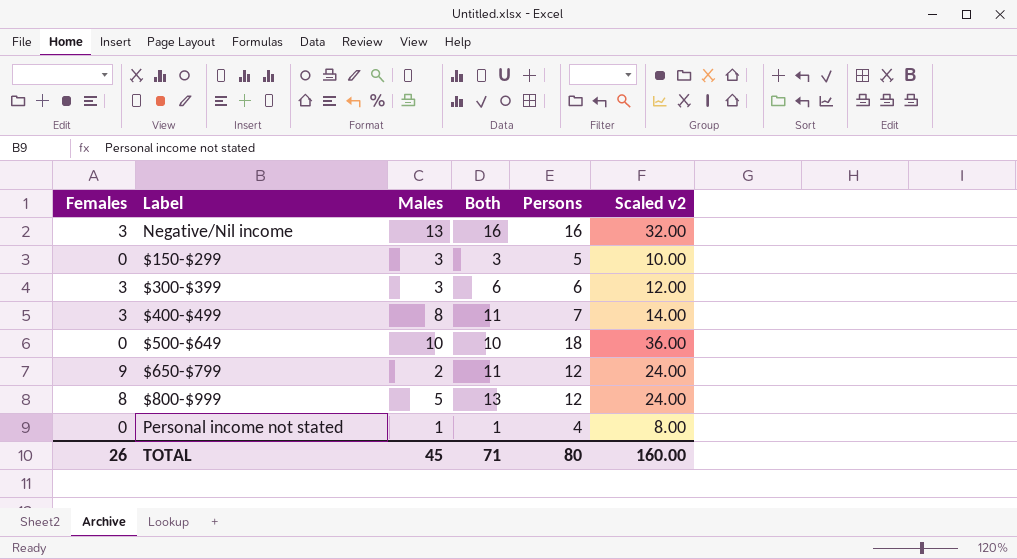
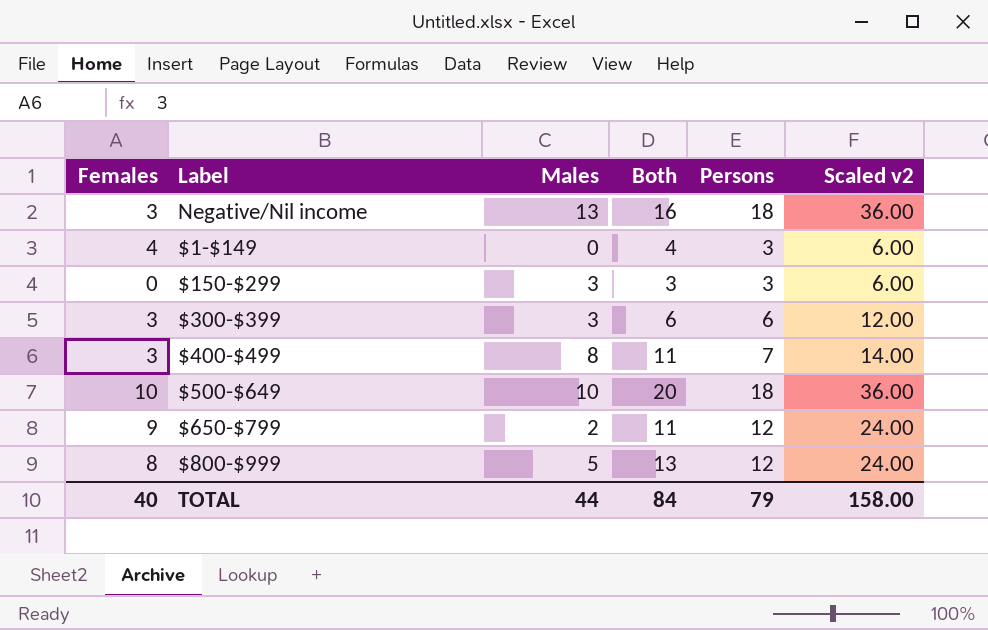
row Personal income not stated: 0 | 1 | 1 | 4 | 8.00 -> none
Negative/Nil income | Persons: 16 -> 18
Negative/Nil income | Scaled v2: 32.00 -> 36.00
row $1-$149: none -> 4 | 0 | 4 | 3 | 6.00
$150-$299 | Persons: 5 -> 3
$150-$299 | Scaled v2: 10.00 -> 6.00
$500-$649 | Females: 0 -> 10
$500-$649 | Both: 10 -> 20
TOTAL | Females: 26 -> 40
TOTAL | Males: 45 -> 44
TOTAL | Both: 71 -> 84
TOTAL | Persons: 80 -> 79
TOTAL | Scaled v2: 160.00 -> 158.00

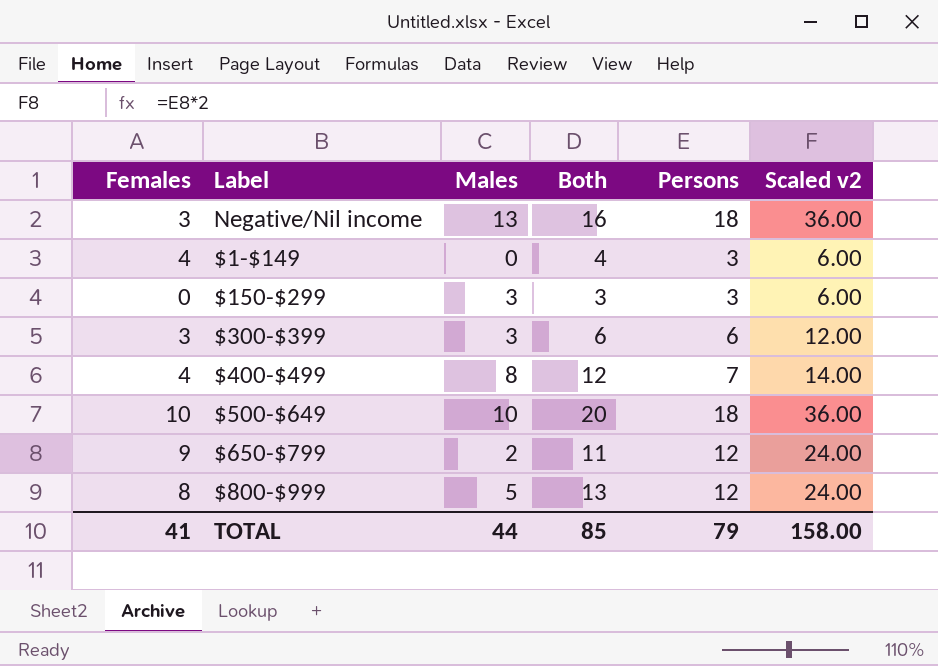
$400-$499 | Females: 3 -> 4
$400-$499 | Both: 11 -> 12
TOTAL | Females: 40 -> 41
TOTAL | Both: 84 -> 85

